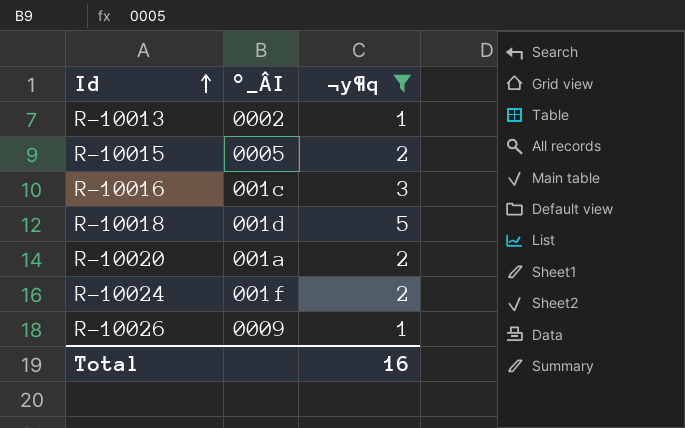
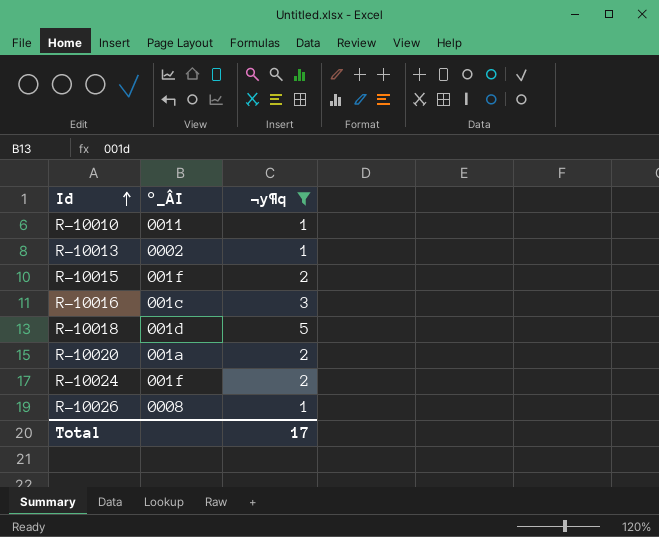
row R-10010: none -> 0011 | 1
R-10015 | °_ÂI: 0005 -> 001f
R-10026 | °_ÂI: 0009 -> 0008
Total | ¬y¶q: 16 -> 17

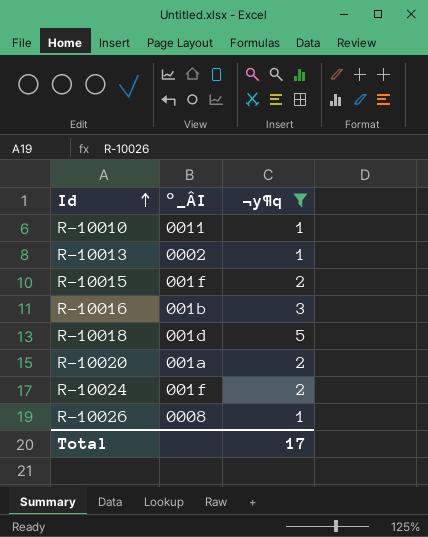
R-10016 | °_ÂI: 001c -> 001b

